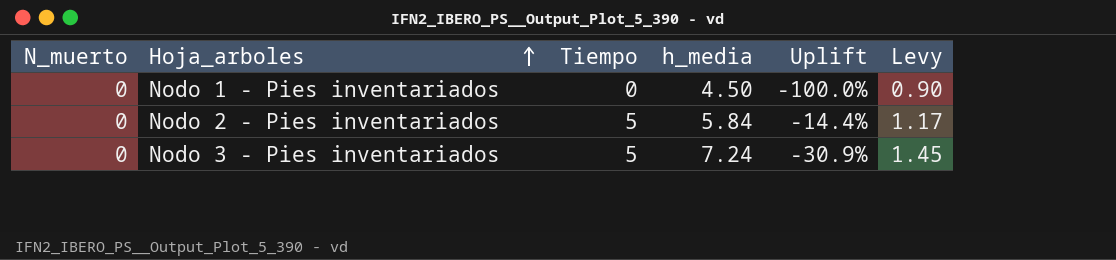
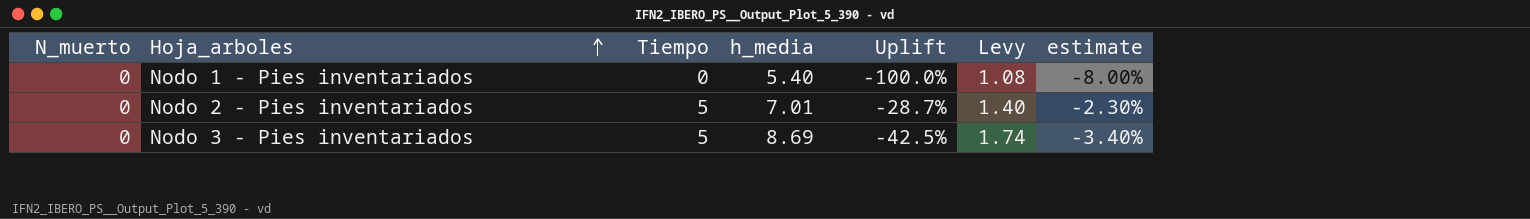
column estimate | formula: none -> [Uplift] * 0.08
Nodo 1 - Pies inventariados | h_media: 4.50 -> 5.40
Nodo 1 - Pies inventariados | Levy: 0.90 -> 1.08
Nodo 2 - Pies inventariados | h_media: 5.84 -> 7.01
Nodo 2 - Pies inventariados | Uplift: -14.4% -> -28.7%
Nodo 2 - Pies inventariados | Levy: 1.17 -> 1.40
Nodo 3 - Pies inventariados | h_media: 7.24 -> 8.69
Nodo 3 - Pies inventariados | Uplift: -30.9% -> -42.5%
Nodo 3 - Pies inventariados | Levy: 1.45 -> 1.74

